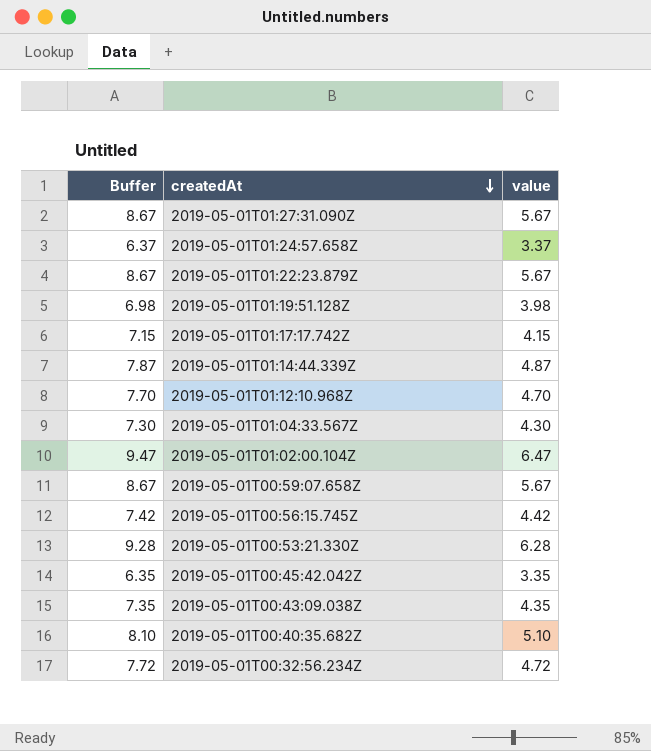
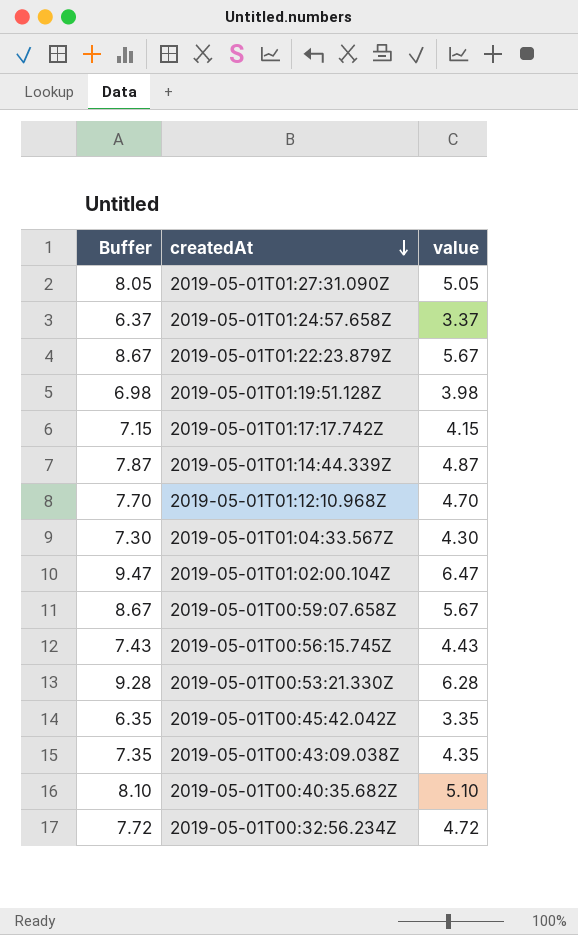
2019-05-01T01:27:31.090Z | Buffer: 8.67 -> 8.05
2019-05-01T01:27:31.090Z | value: 5.67 -> 5.05
2019-05-01T00:56:15.745Z | Buffer: 7.42 -> 7.43
2019-05-01T00:56:15.745Z | value: 4.42 -> 4.43

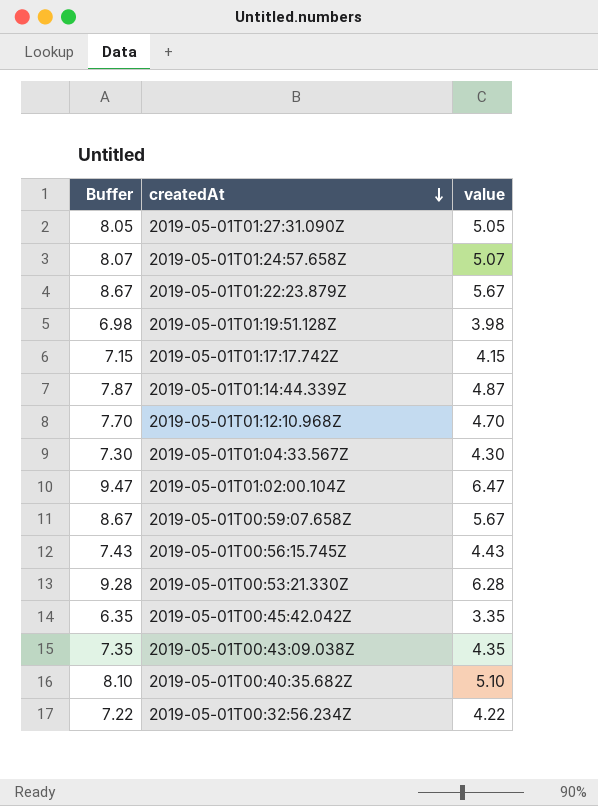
2019-05-01T01:24:57.658Z | Buffer: 6.37 -> 8.07
2019-05-01T01:24:57.658Z | value: 3.37 -> 5.07
2019-05-01T00:32:56.234Z | Buffer: 7.72 -> 7.22
2019-05-01T00:32:56.234Z | value: 4.72 -> 4.22

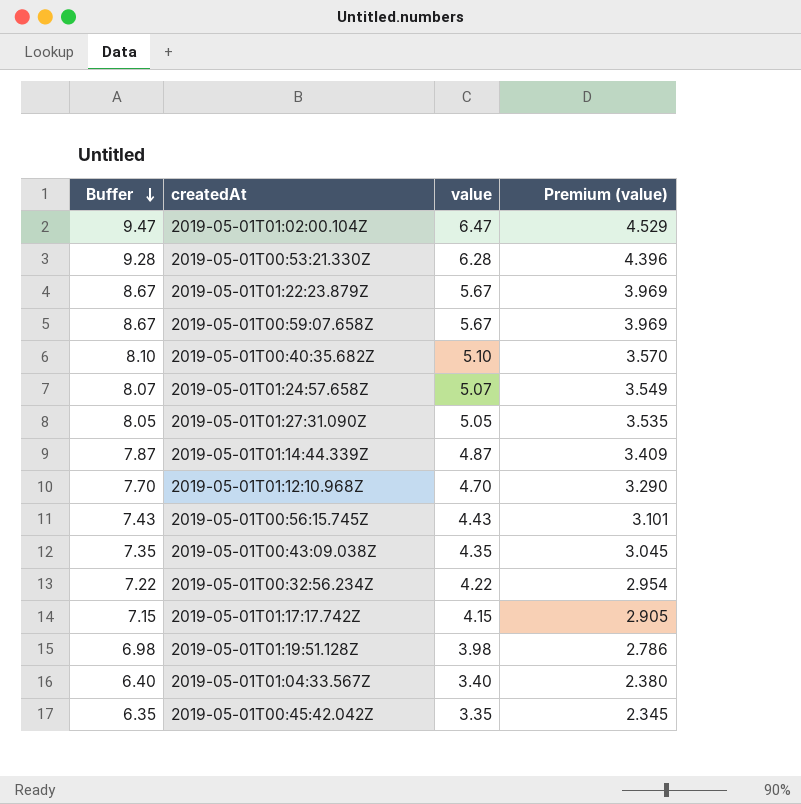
row order: createdAt descending -> Buffer descending
column Premium (value) | formula: none -> [value] * 0.7
2019-05-01T01:04:33.567Z | Buffer: 7.30 -> 6.40
2019-05-01T01:04:33.567Z | value: 4.30 -> 3.40

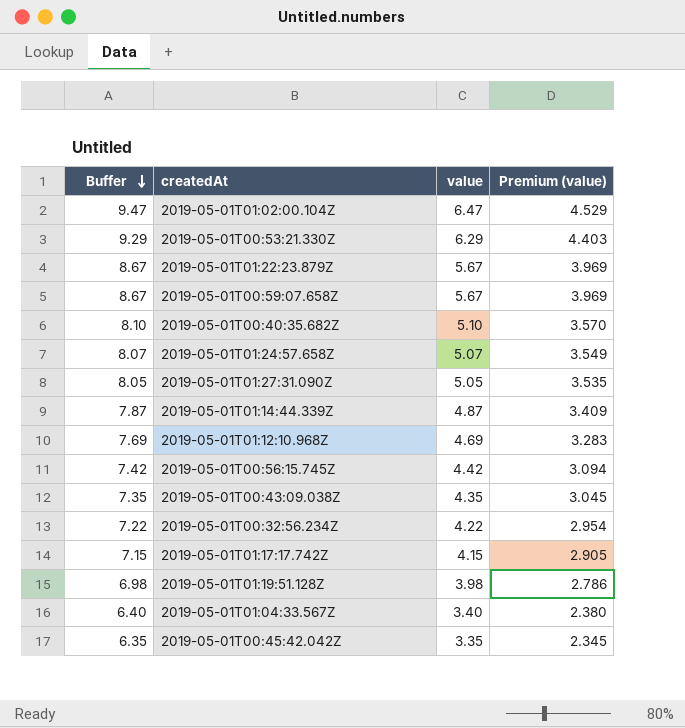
2019-05-01T00:53:21.330Z | Buffer: 9.28 -> 9.29
2019-05-01T00:53:21.330Z | value: 6.28 -> 6.29
2019-05-01T00:53:21.330Z | Premium (value): 4.396 -> 4.403
2019-05-01T01:12:10.968Z | Buffer: 7.70 -> 7.69
2019-05-01T01:12:10.968Z | value: 4.70 -> 4.69
2019-05-01T01:12:10.968Z | Premium (value): 3.290 -> 3.283
2019-05-01T00:56:15.745Z | Buffer: 7.43 -> 7.42
2019-05-01T00:56:15.745Z | value: 4.43 -> 4.42
2019-05-01T00:56:15.745Z | Premium (value): 3.101 -> 3.094

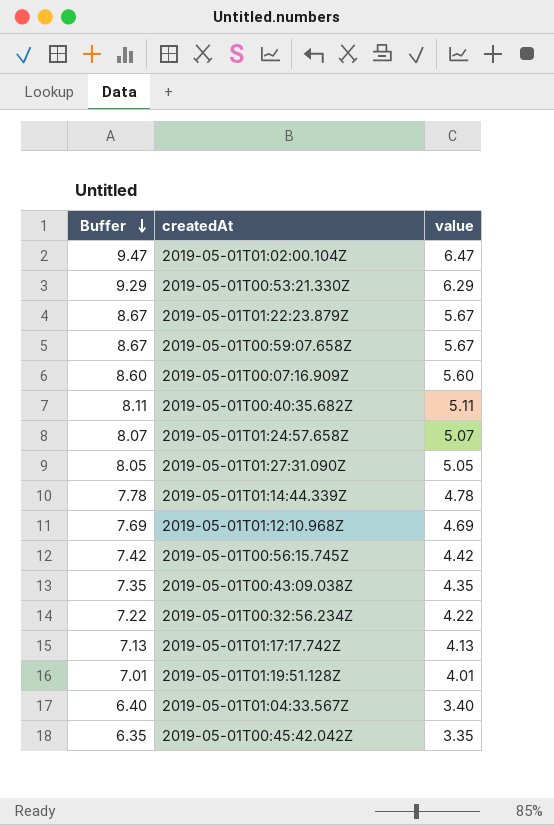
column Premium (value) | formula: [value] * 0.7 -> none
row 2019-05-01T00:07:16.909Z: none -> 8.60 | 5.60
2019-05-01T00:40:35.682Z | Buffer: 8.10 -> 8.11
2019-05-01T00:40:35.682Z | value: 5.10 -> 5.11
2019-05-01T01:14:44.339Z | Buffer: 7.87 -> 7.78
2019-05-01T01:14:44.339Z | value: 4.87 -> 4.78
2019-05-01T01:17:17.742Z | Buffer: 7.15 -> 7.13
2019-05-01T01:17:17.742Z | value: 4.15 -> 4.13
2019-05-01T01:19:51.128Z | Buffer: 6.98 -> 7.01
2019-05-01T01:19:51.128Z | value: 3.98 -> 4.01

